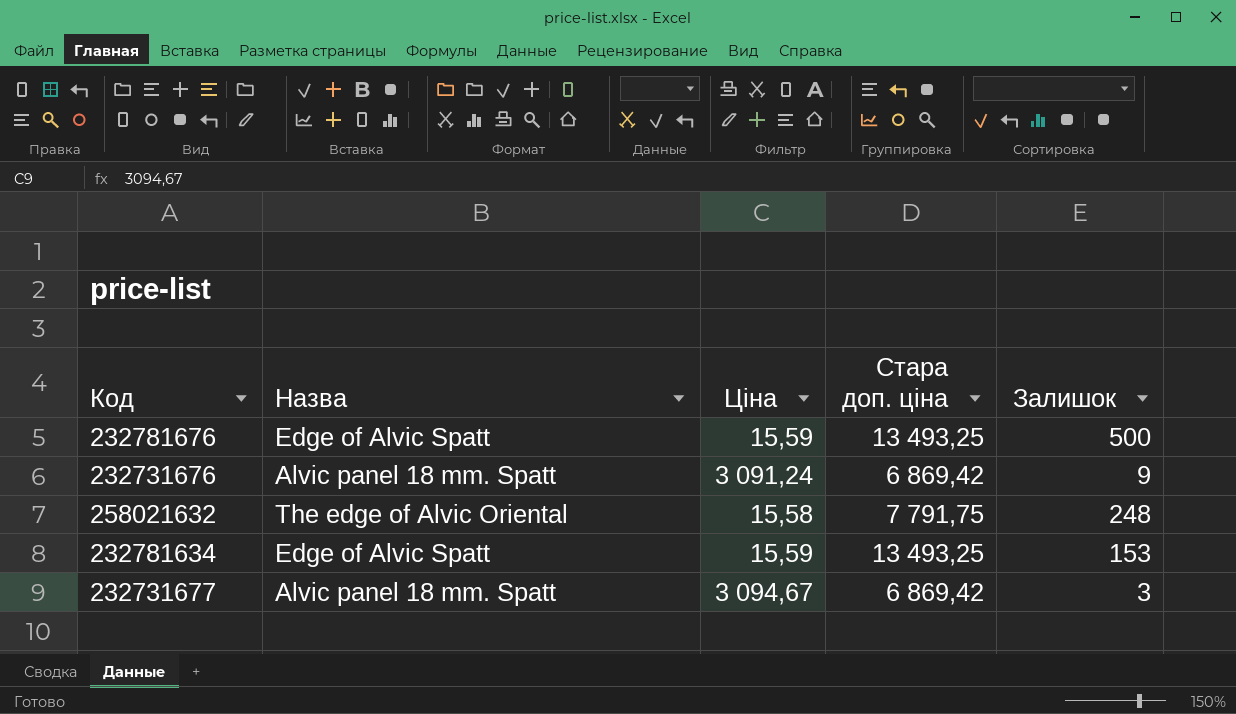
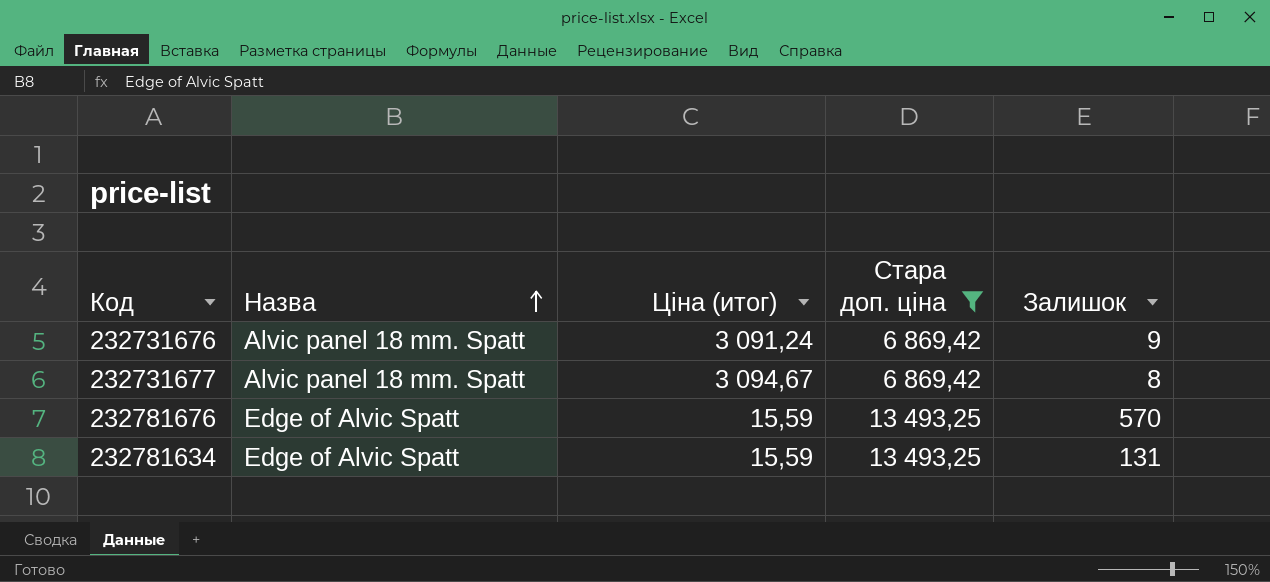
filter: none -> Стара доп. ціна != 7 791,75
row order: none -> Назва ascending
column name: Ціна -> Ціна (итог)
232731677 | Залишок: 3 -> 8
232781676 | Залишок: 500 -> 570
232781634 | Залишок: 153 -> 131

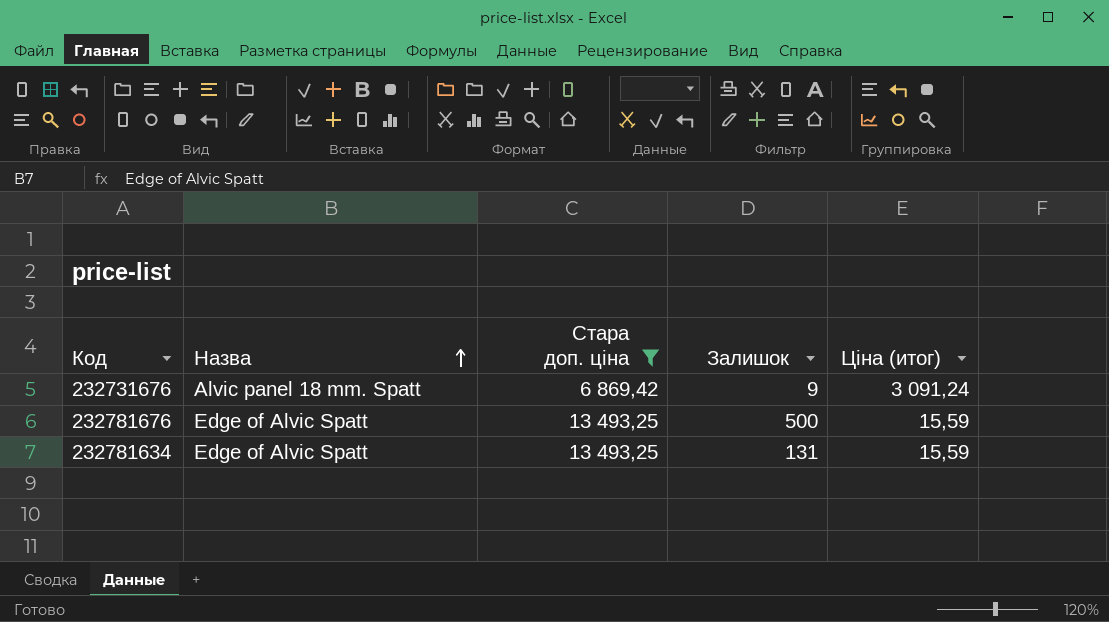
column Ціна (итог) | position: 3 -> 5
row 232731677: Alvic panel 18 mm. Spatt | 3 094,67 | 6 869,42 | 8 -> none
232781676 | Залишок: 570 -> 500

